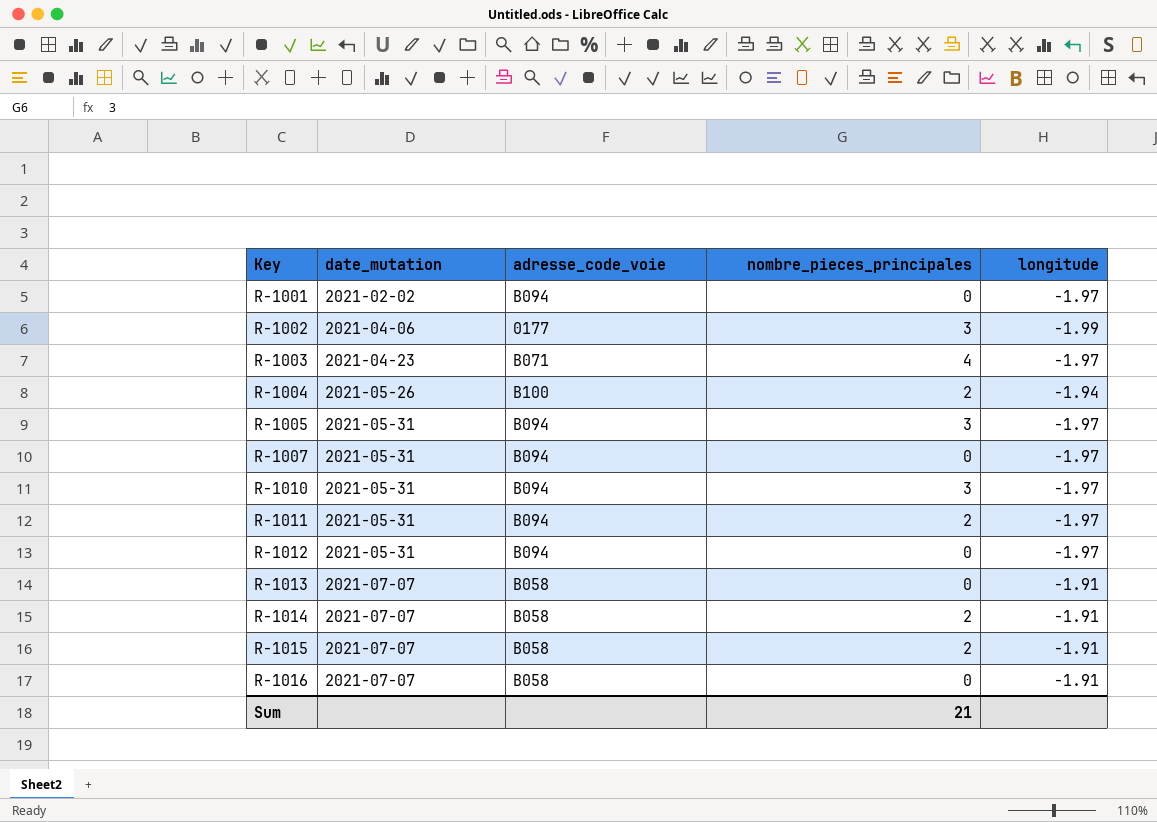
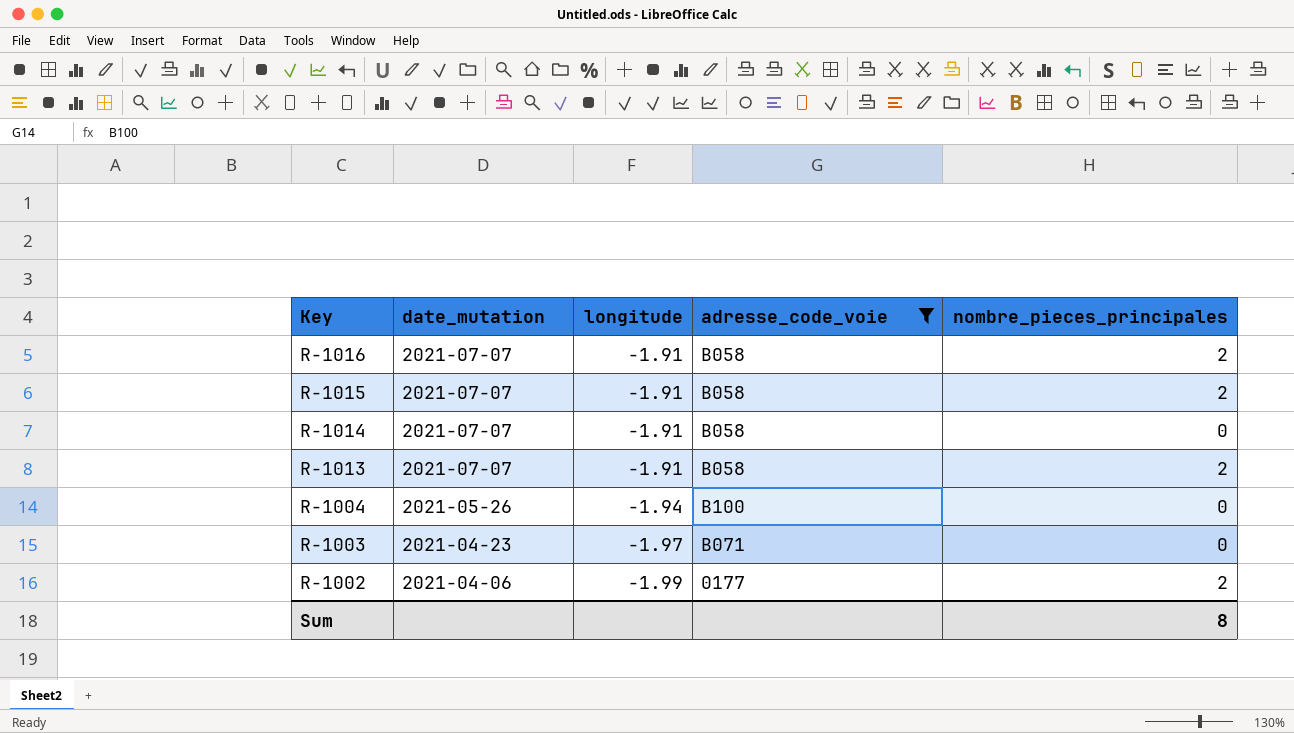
filter: none -> adresse_code_voie != B094
row order: Key ascending -> Key descending
column longitude | position: 5 -> 3
R-1016 | nombre_pieces_principales: 0 -> 2
R-1014 | nombre_pieces_principales: 2 -> 0
R-1013 | nombre_pieces_principales: 0 -> 2
R-1004 | nombre_pieces_principales: 2 -> 0
R-1003 | nombre_pieces_principales: 4 -> 0
R-1002 | nombre_pieces_principales: 3 -> 2
Sum | nombre_pieces_principales: 21 -> 8

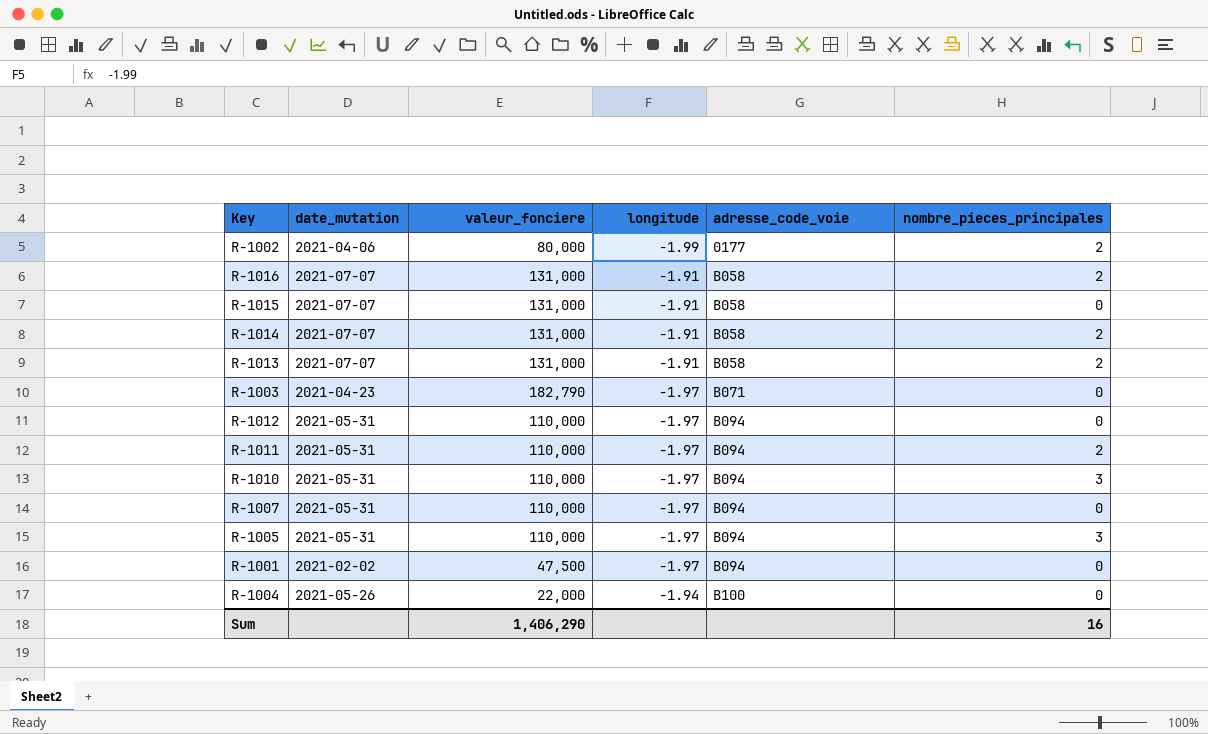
filter: adresse_code_voie != B094 -> none
row order: Key descending -> adresse_code_voie ascending
column valeur_fonciere | position: none -> 3
R-1015 | nombre_pieces_principales: 2 -> 0
R-1014 | nombre_pieces_principales: 0 -> 2
Sum | nombre_pieces_principales: 8 -> 16

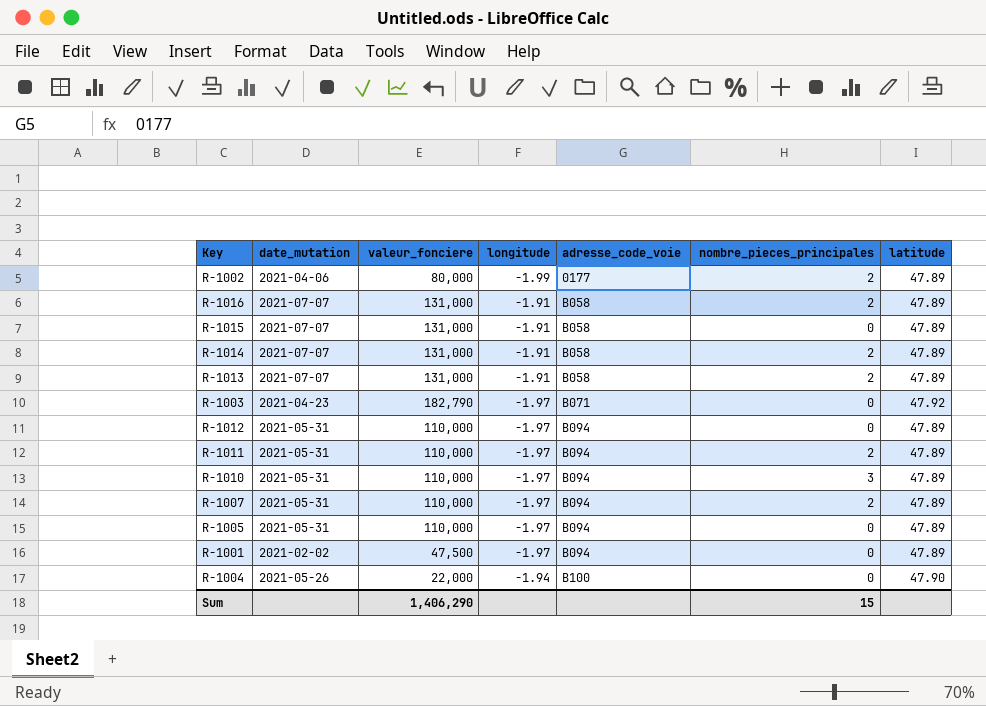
column latitude | position: none -> 7
R-1007 | nombre_pieces_principales: 0 -> 2
R-1005 | nombre_pieces_principales: 3 -> 0
Sum | nombre_pieces_principales: 16 -> 15

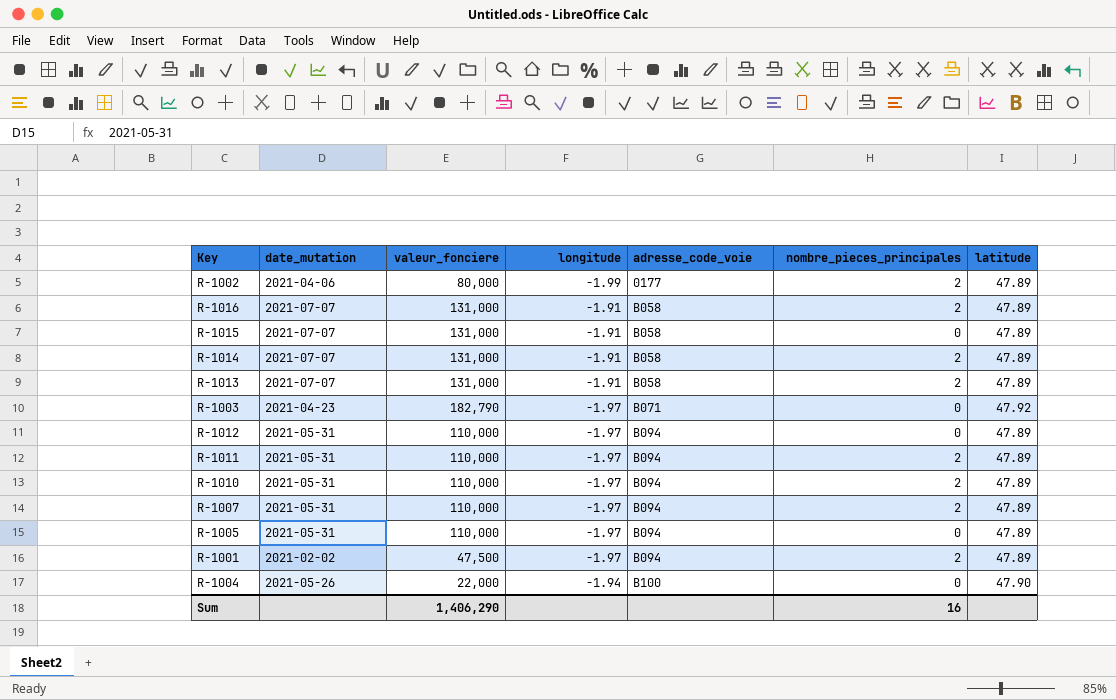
R-1010 | nombre_pieces_principales: 3 -> 2
R-1001 | nombre_pieces_principales: 0 -> 2
Sum | nombre_pieces_principales: 15 -> 16

